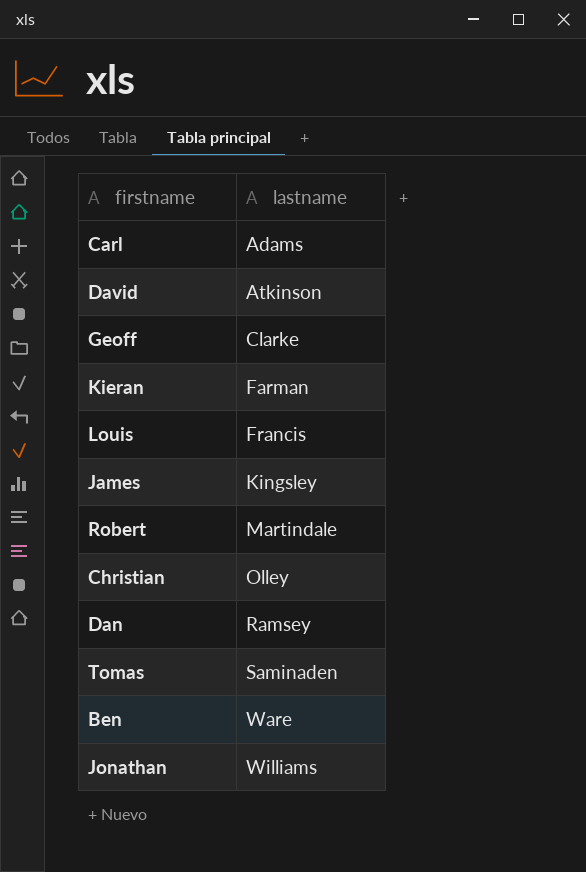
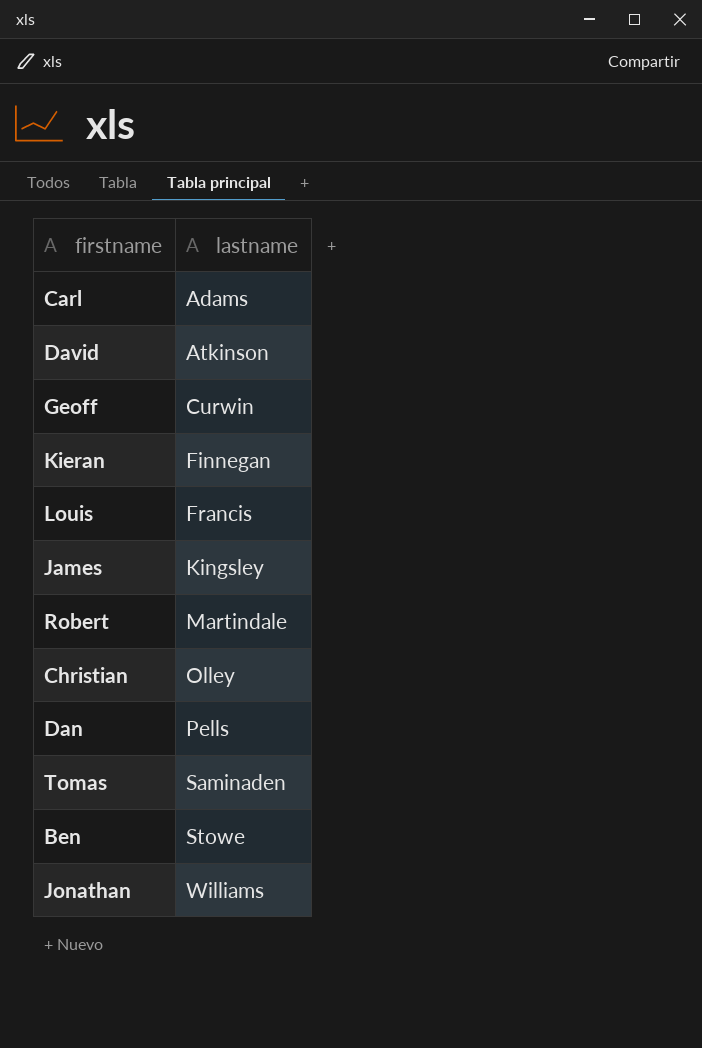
Geoff | lastname: Clarke -> Curwin
Kieran | lastname: Farman -> Finnegan
Dan | lastname: Ramsey -> Pells
Ben | lastname: Ware -> Stowe

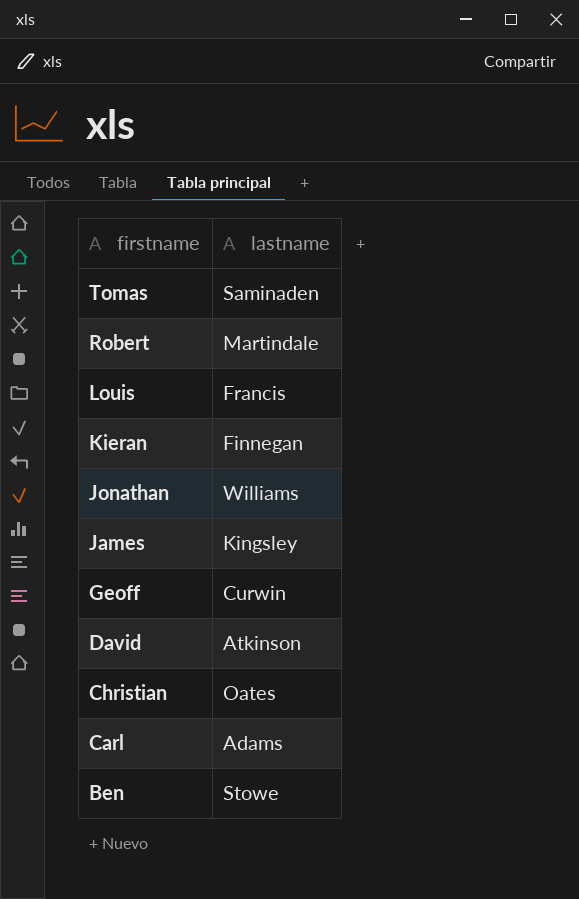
row order: lastname ascending -> firstname descending
row Dan: Pells -> none
Christian | lastname: Olley -> Oates

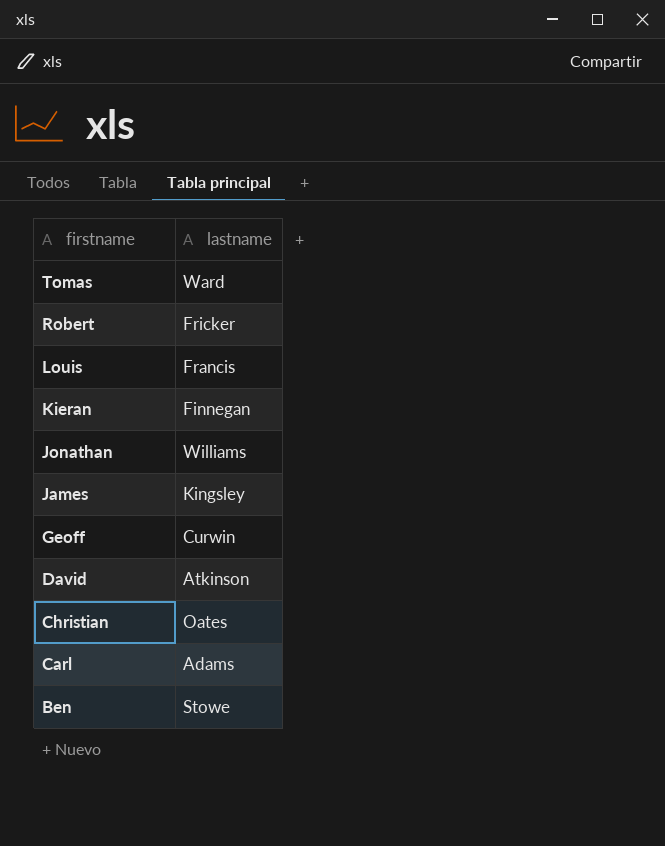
Tomas | lastname: Saminaden -> Ward
Robert | lastname: Martindale -> Fricker

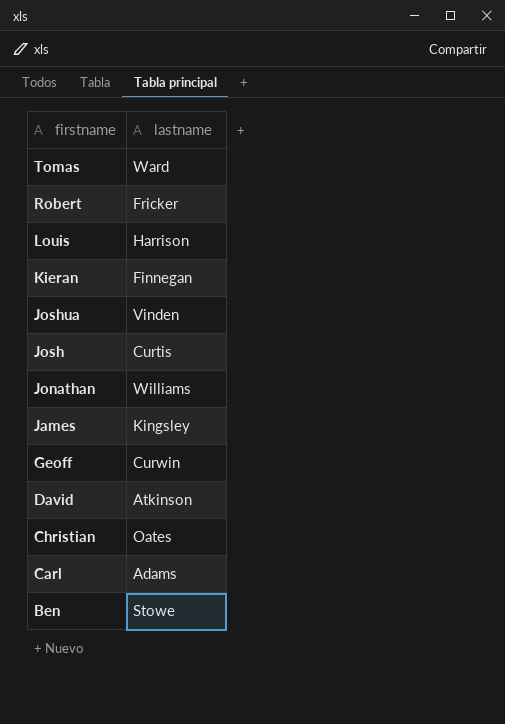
Louis | lastname: Francis -> Harrison
row Joshua: none -> Vinden
row Josh: none -> Curtis

